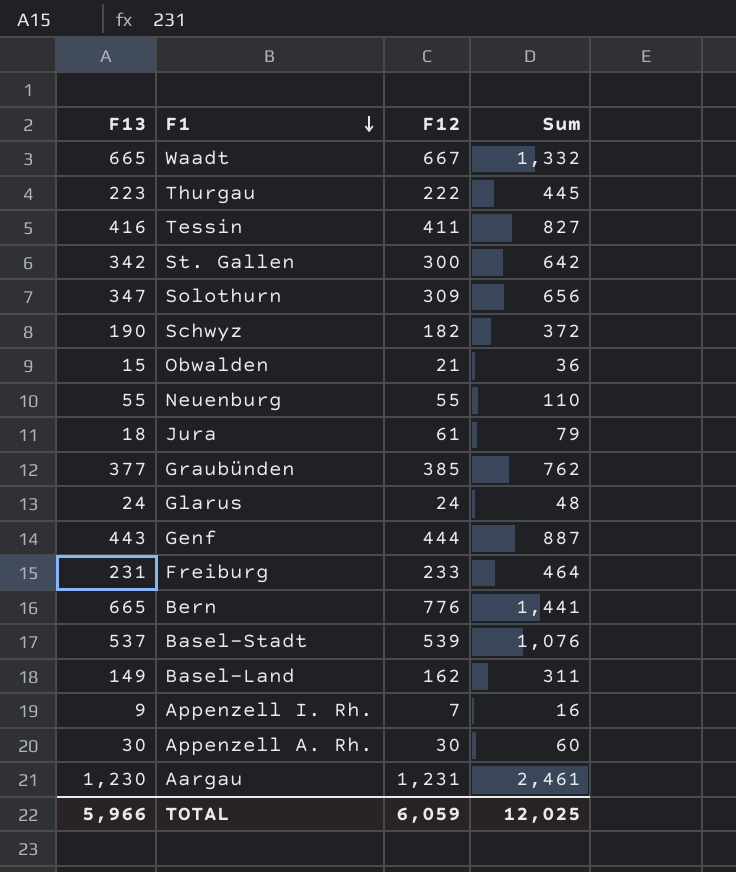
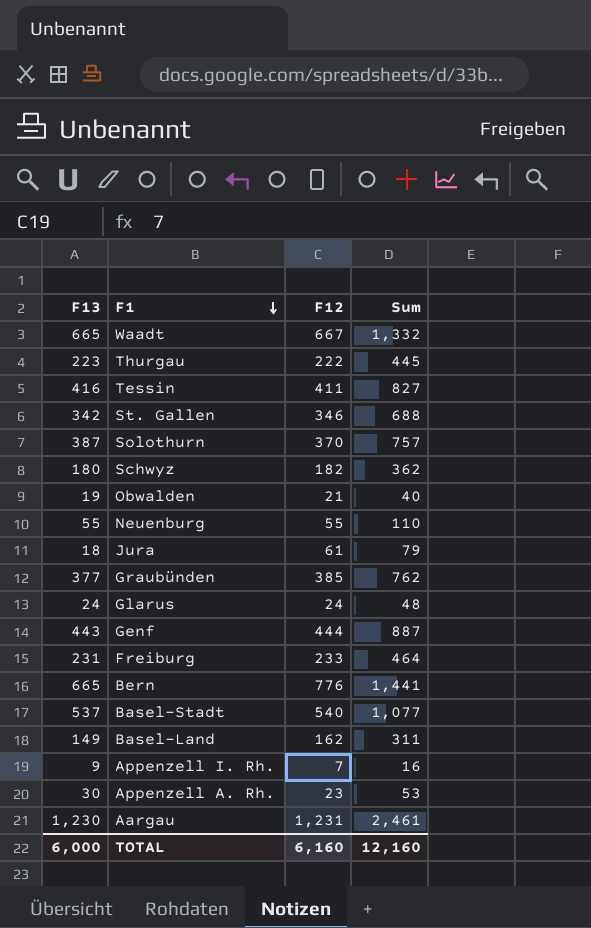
St. Gallen | F12: 300 -> 346
St. Gallen | Sum: 642 -> 688
Solothurn | F13: 347 -> 387
Solothurn | F12: 309 -> 370
Solothurn | Sum: 656 -> 757
Schwyz | F13: 190 -> 180
Schwyz | Sum: 372 -> 362
Obwalden | F13: 15 -> 19
Obwalden | Sum: 36 -> 40
Basel-Stadt | F12: 539 -> 540
Basel-Stadt | Sum: 1,076 -> 1,077
Appenzell A. Rh. | F12: 30 -> 23
Appenzell A. Rh. | Sum: 60 -> 53
TOTAL | F13: 5,966 -> 6,000
TOTAL | F12: 6,059 -> 6,160
TOTAL | Sum: 12,025 -> 12,160

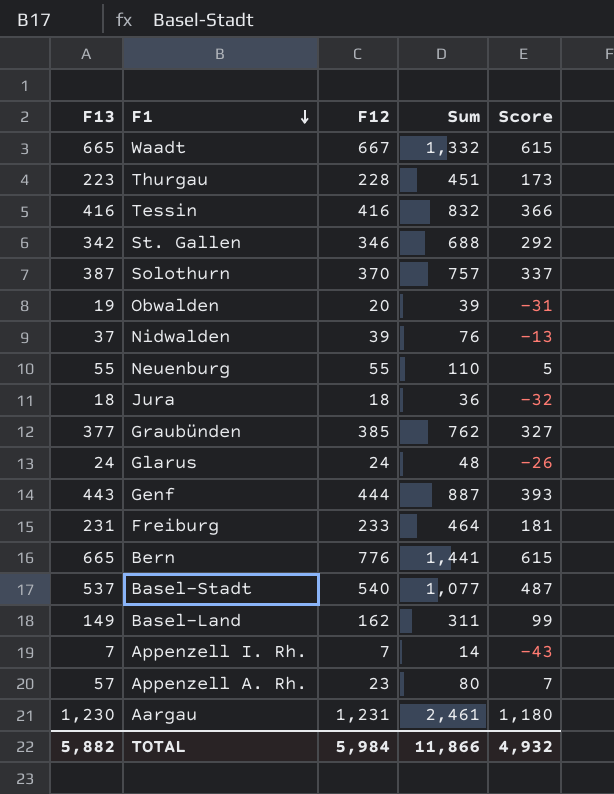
column Score | formula: none -> [F13] - 50
row Schwyz: 180 | 182 | 362 -> none
Thurgau | F12: 222 -> 228
Thurgau | Sum: 445 -> 451
Tessin | F12: 411 -> 416
Tessin | Sum: 827 -> 832
Obwalden | F12: 21 -> 20
Obwalden | Sum: 40 -> 39
row Nidwalden: none -> 37 | 39 | 76 | -13
Jura | F12: 61 -> 18
Jura | Sum: 79 -> 36
Appenzell I. Rh. | F13: 9 -> 7
Appenzell I. Rh. | Sum: 16 -> 14
Appenzell A. Rh. | F13: 30 -> 57
Appenzell A. Rh. | Sum: 53 -> 80
TOTAL | F13: 6,000 -> 5,882
TOTAL | F12: 6,160 -> 5,984
TOTAL | Sum: 12,160 -> 11,866

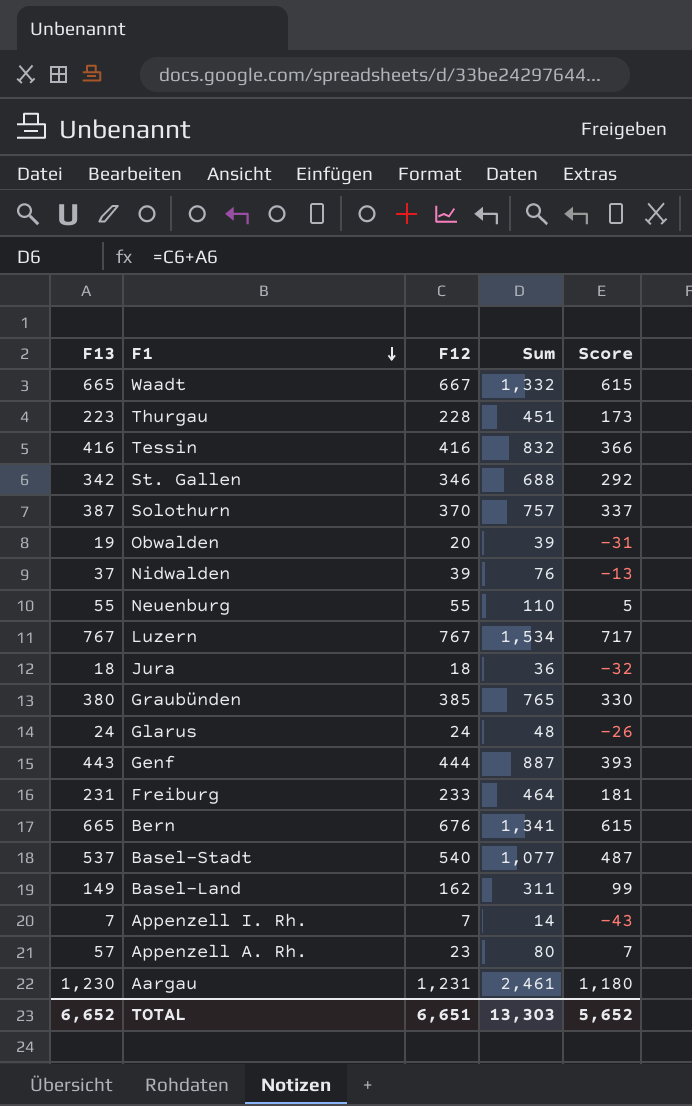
row Luzern: none -> 767 | 767 | 1,534 | 717
Graubünden | F13: 377 -> 380
Graubünden | Sum: 762 -> 765
Graubünden | Score: 327 -> 330
Bern | F12: 776 -> 676
Bern | Sum: 1,441 -> 1,341
TOTAL | F13: 5,882 -> 6,652
TOTAL | F12: 5,984 -> 6,651
TOTAL | Sum: 11,866 -> 13,303
TOTAL | Score: 4,932 -> 5,652

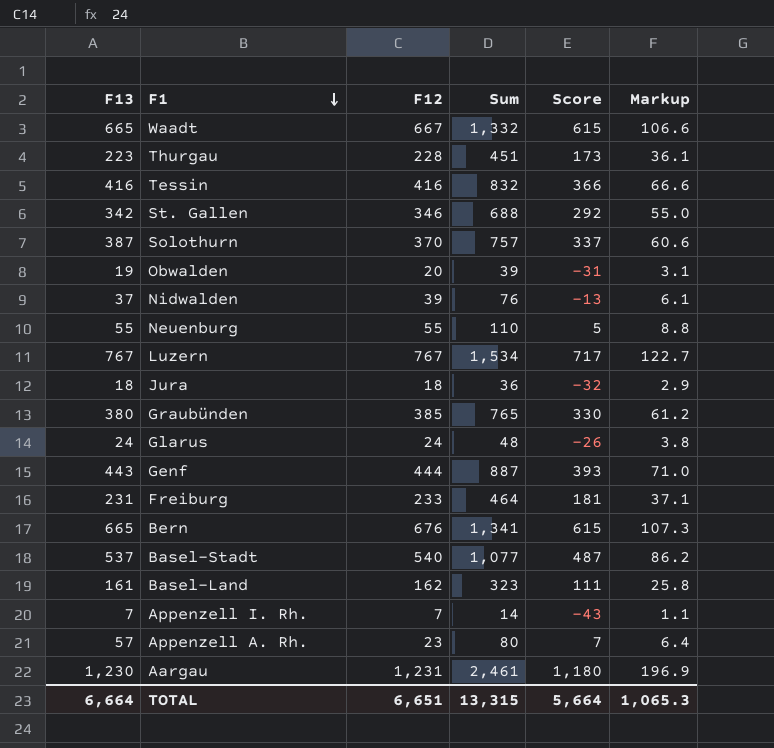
column Markup | formula: none -> [Sum] * 0.08
Basel-Land | F13: 149 -> 161
Basel-Land | Sum: 311 -> 323
Basel-Land | Score: 99 -> 111
TOTAL | F13: 6,652 -> 6,664
TOTAL | Sum: 13,303 -> 13,315
TOTAL | Score: 5,652 -> 5,664

